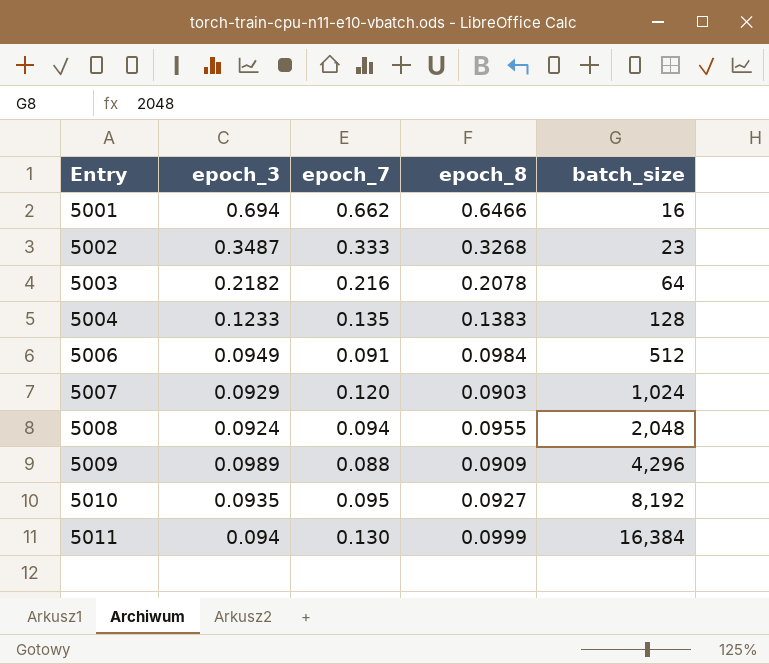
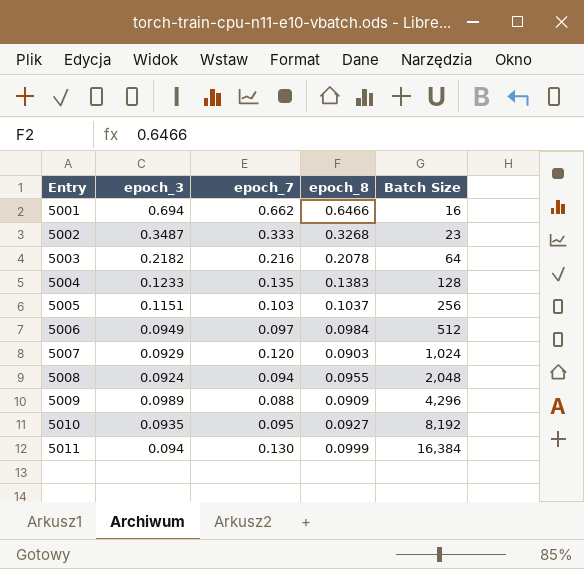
column name: batch_size -> Batch Size
row 5005: none -> 0.1151 | 0.103 | 0.1037 | 256
5006 | epoch_7: 0.091 -> 0.097

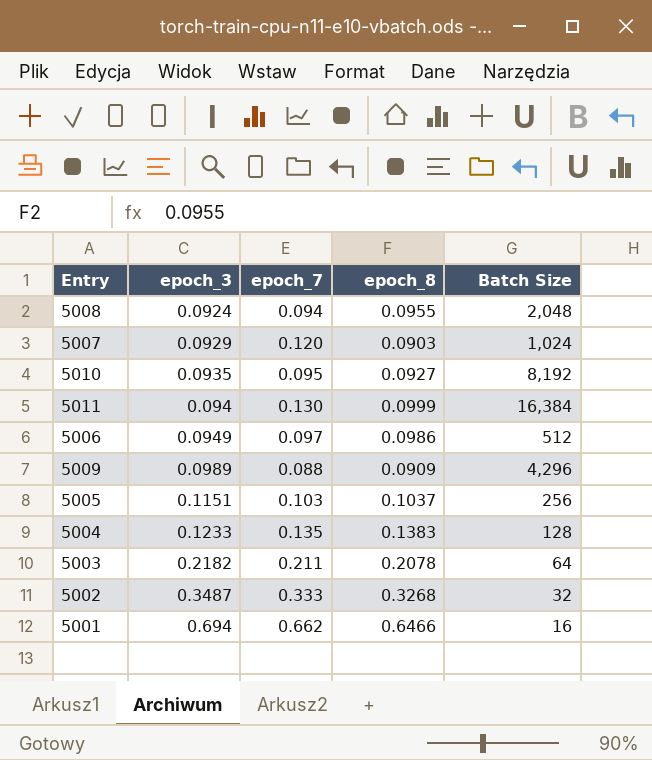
row order: Entry ascending -> epoch_3 ascending
5006 | epoch_8: 0.0984 -> 0.0986
5003 | epoch_7: 0.216 -> 0.211
5002 | Batch Size: 23 -> 32

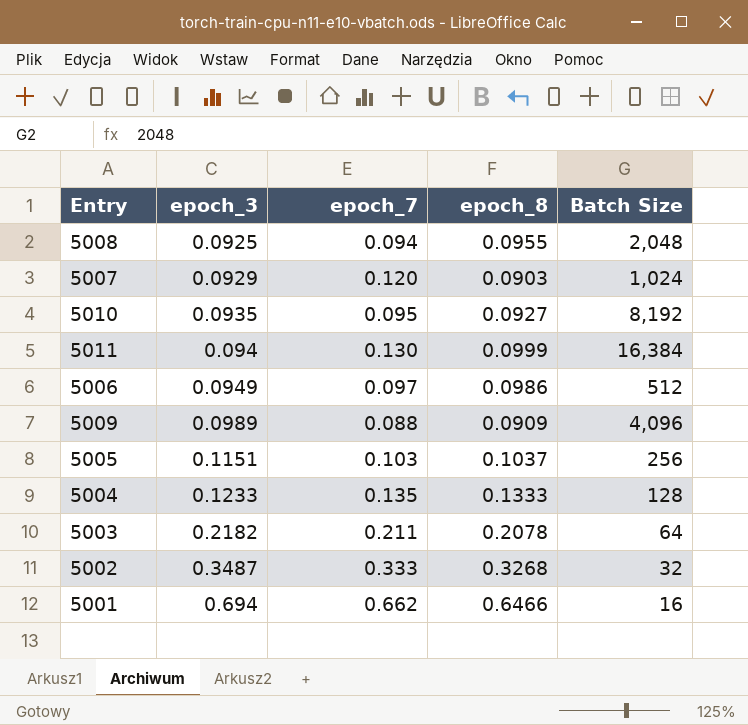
5008 | epoch_3: 0.0924 -> 0.0925
5009 | Batch Size: 4,296 -> 4,096
5004 | epoch_8: 0.1383 -> 0.1333

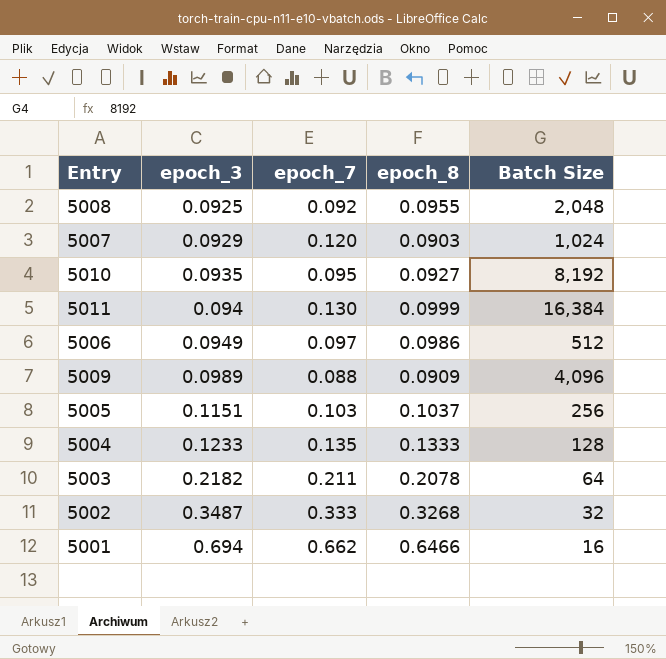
5008 | epoch_7: 0.094 -> 0.092

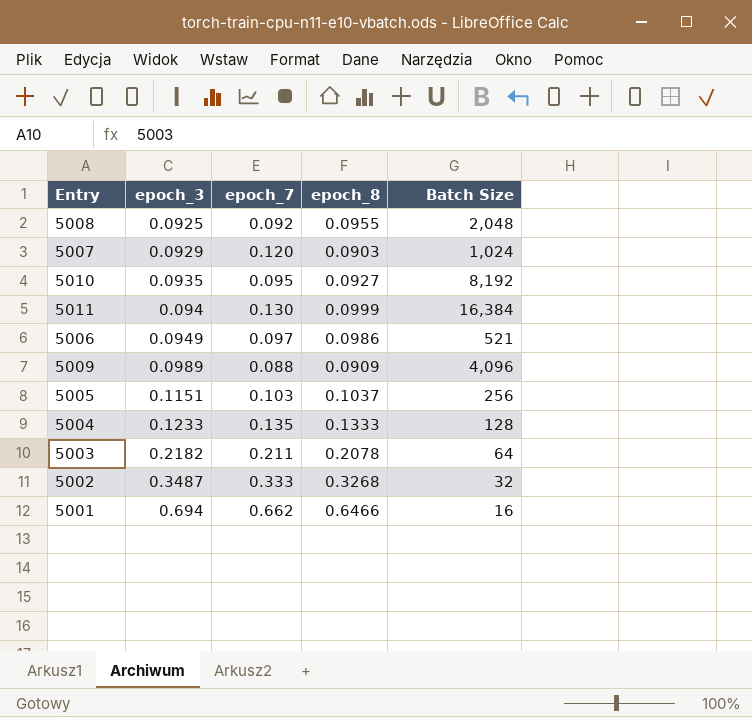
5006 | Batch Size: 512 -> 521

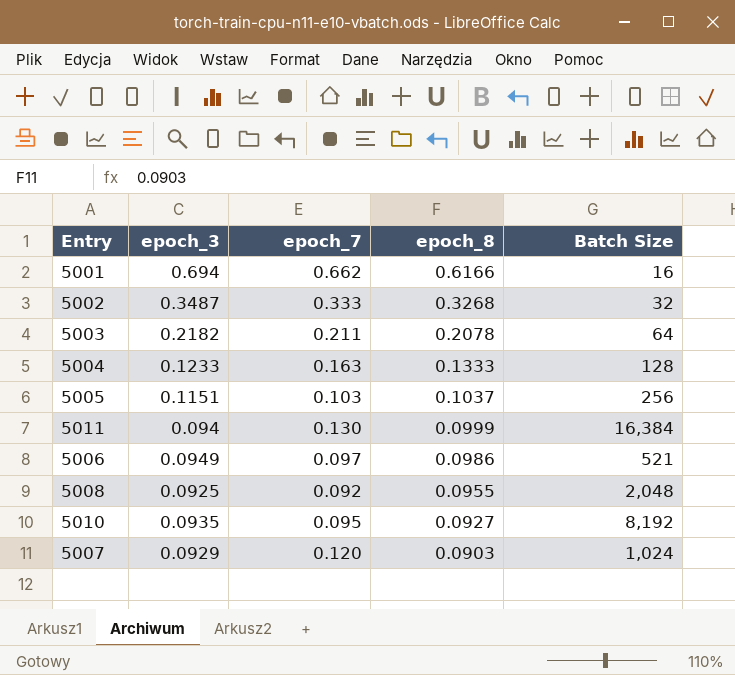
row order: epoch_3 ascending -> epoch_8 descending
row 5009: 0.0989 | 0.088 | 0.0909 | 4,096 -> none
5001 | epoch_8: 0.6466 -> 0.6166
5004 | epoch_7: 0.135 -> 0.163

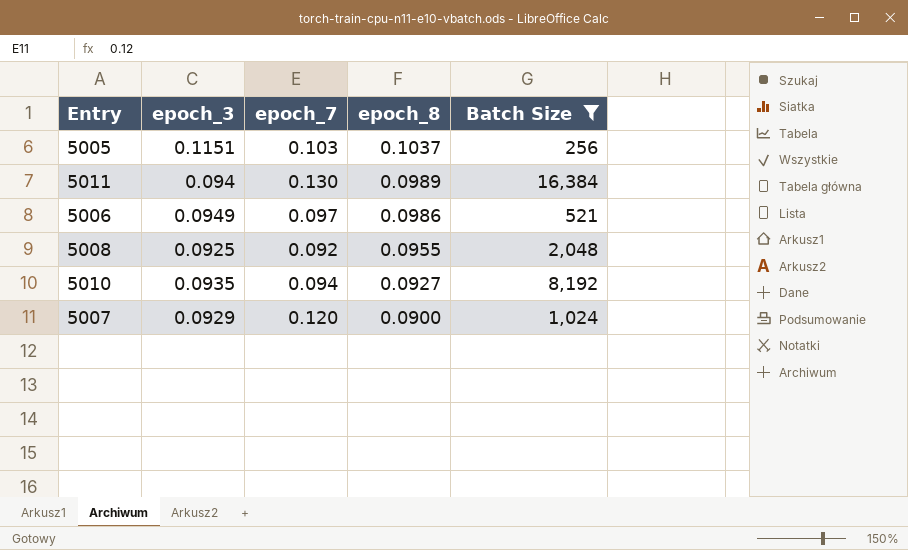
filter: none -> Batch Size >= 256
5011 | epoch_8: 0.0999 -> 0.0989
5010 | epoch_7: 0.095 -> 0.094
5007 | epoch_8: 0.0903 -> 0.0900

